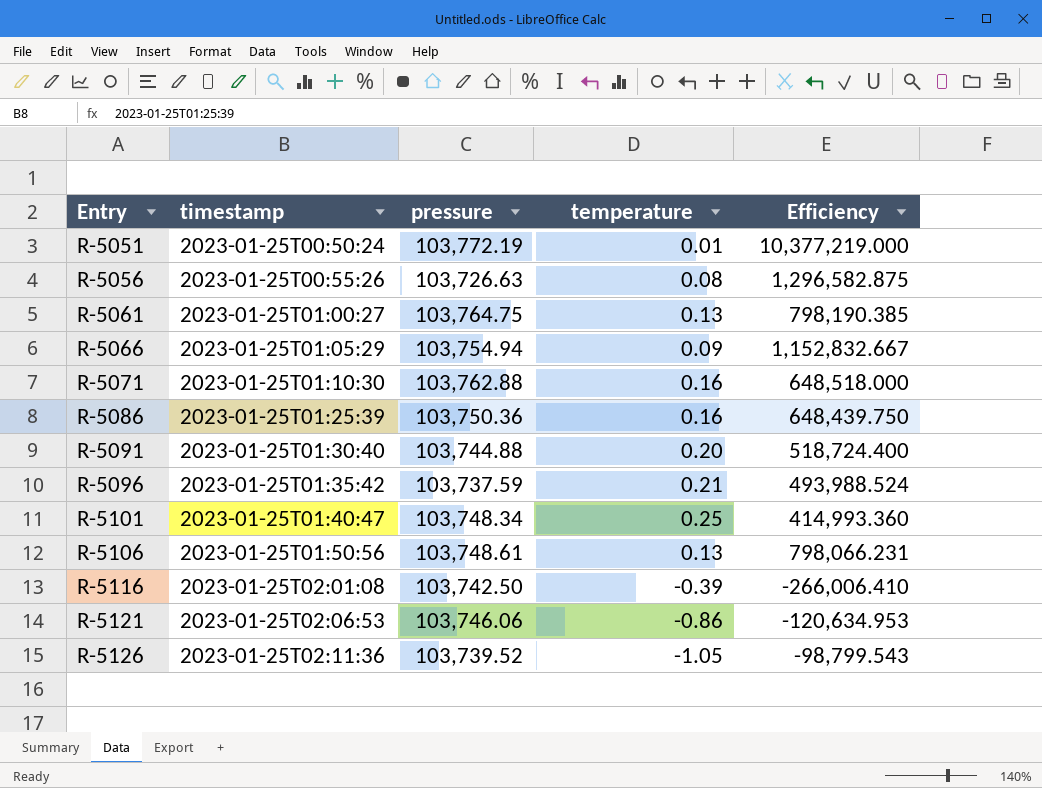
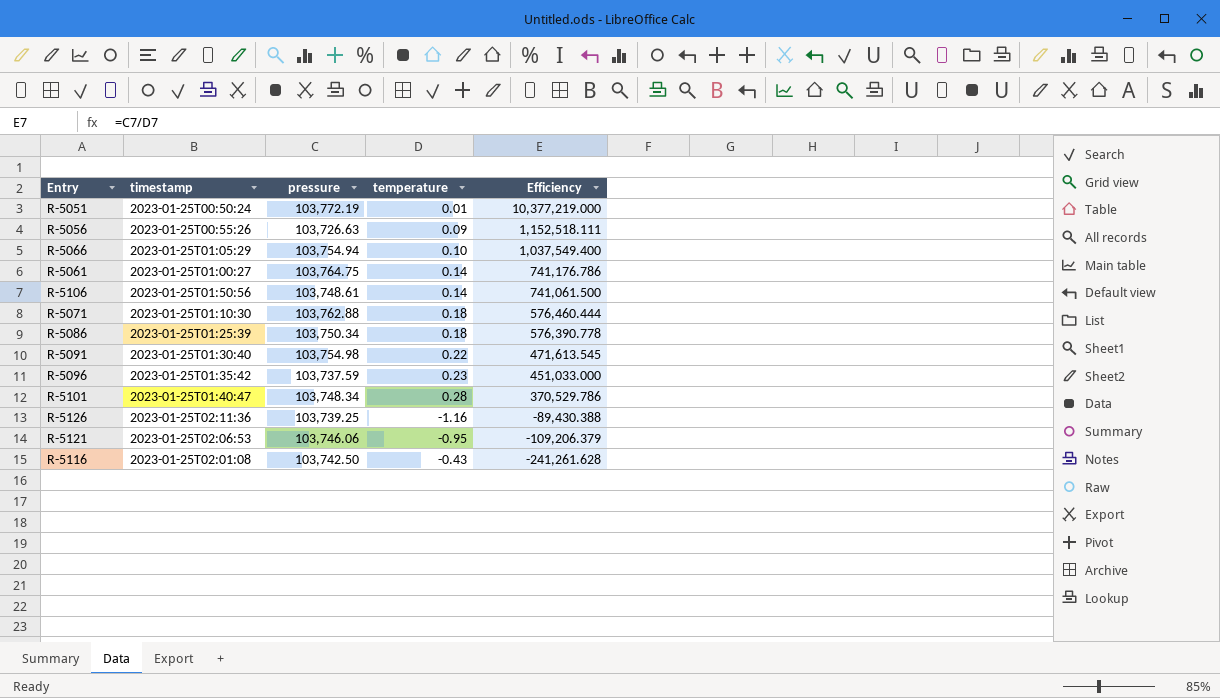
row order: Entry ascending -> Efficiency descending
R-5056 | temperature: 0.08 -> 0.09
R-5056 | Efficiency: 1,296,582.875 -> 1,152,518.111
R-5066 | temperature: 0.09 -> 0.10
R-5066 | Efficiency: 1,152,832.667 -> 1,037,549.400
R-5061 | temperature: 0.13 -> 0.14
R-5061 | Efficiency: 798,190.385 -> 741,176.786
R-5106 | temperature: 0.13 -> 0.14
R-5106 | Efficiency: 798,066.231 -> 741,061.500
R-5071 | temperature: 0.16 -> 0.18
R-5071 | Efficiency: 648,518.000 -> 576,460.444
R-5086 | pressure: 103,750.36 -> 103,750.34
R-5086 | temperature: 0.16 -> 0.18
R-5086 | Efficiency: 648,439.750 -> 576,390.778
R-5091 | pressure: 103,744.88 -> 103,754.98
R-5091 | temperature: 0.20 -> 0.22
R-5091 | Efficiency: 518,724.400 -> 471,613.545
R-5096 | temperature: 0.21 -> 0.23
R-5096 | Efficiency: 493,988.524 -> 451,033.000
R-5101 | temperature: 0.25 -> 0.28
R-5101 | Efficiency: 414,993.360 -> 370,529.786
R-5126 | pressure: 103,739.52 -> 103,739.25
R-5126 | temperature: -1.05 -> -1.16
R-5126 | Efficiency: -98,799.543 -> -89,430.388
R-5121 | temperature: -0.86 -> -0.95
R-5121 | Efficiency: -120,634.953 -> -109,206.379
R-5116 | temperature: -0.39 -> -0.43
R-5116 | Efficiency: -266,006.410 -> -241,261.628

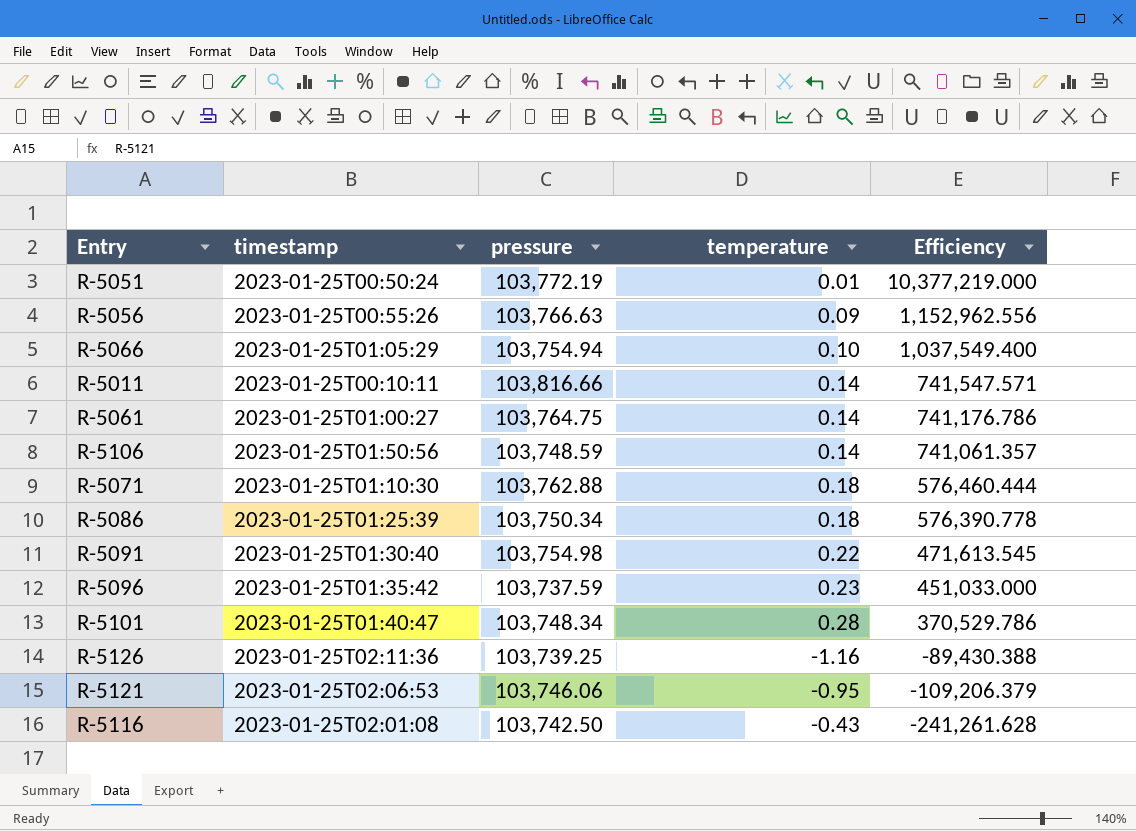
R-5056 | pressure: 103,726.63 -> 103,766.63
R-5056 | Efficiency: 1,152,518.111 -> 1,152,962.556
row R-5011: none -> 2023-01-25T00:10:11 | 103,816.66 | 0.14 | 741,547.571
R-5106 | pressure: 103,748.61 -> 103,748.59
R-5106 | Efficiency: 741,061.500 -> 741,061.357

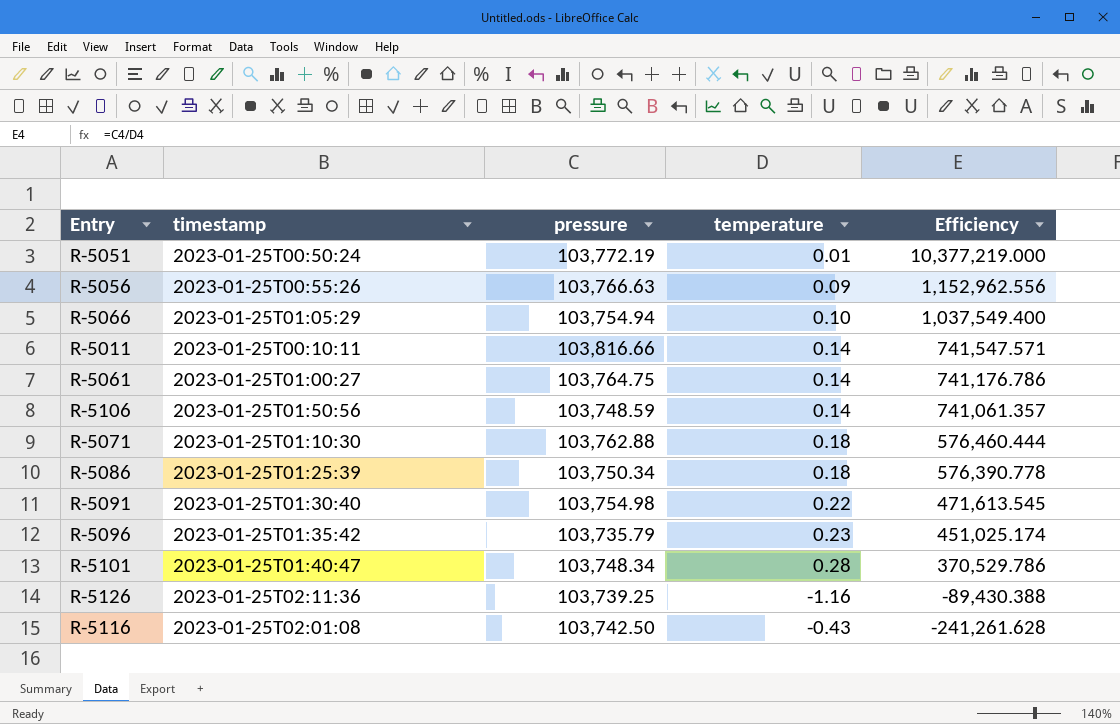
row R-5121: 2023-01-25T02:06:53 | 103,746.06 | -0.95 | -109,206.379 -> none
R-5096 | pressure: 103,737.59 -> 103,735.79
R-5096 | Efficiency: 451,033.000 -> 451,025.174

